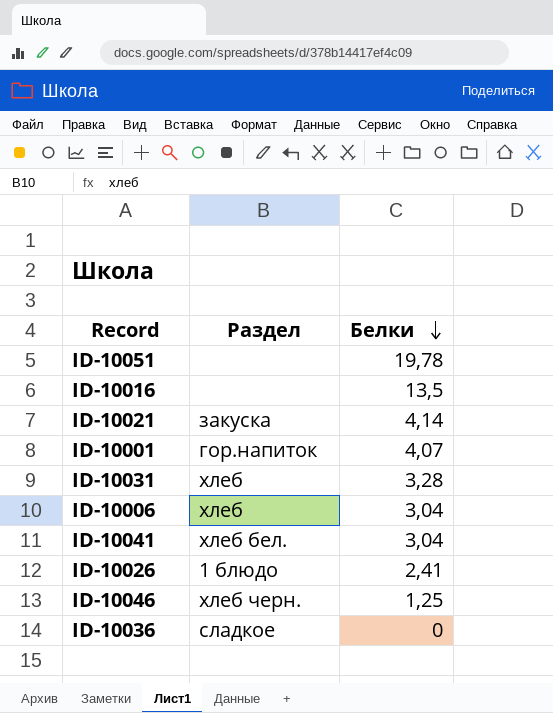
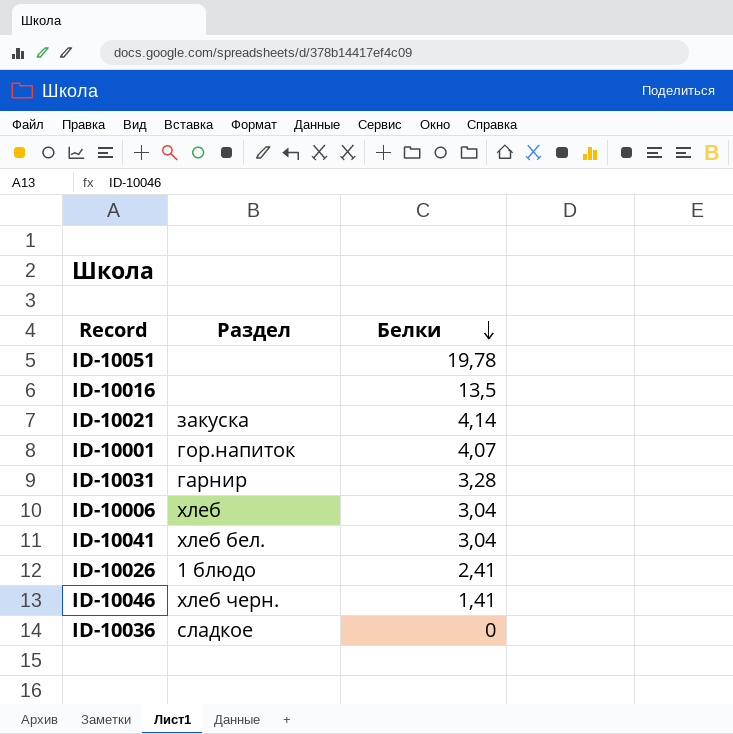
ID-10031 | Раздел: хлеб -> гарнир
ID-10046 | Белки: 1,25 -> 1,41

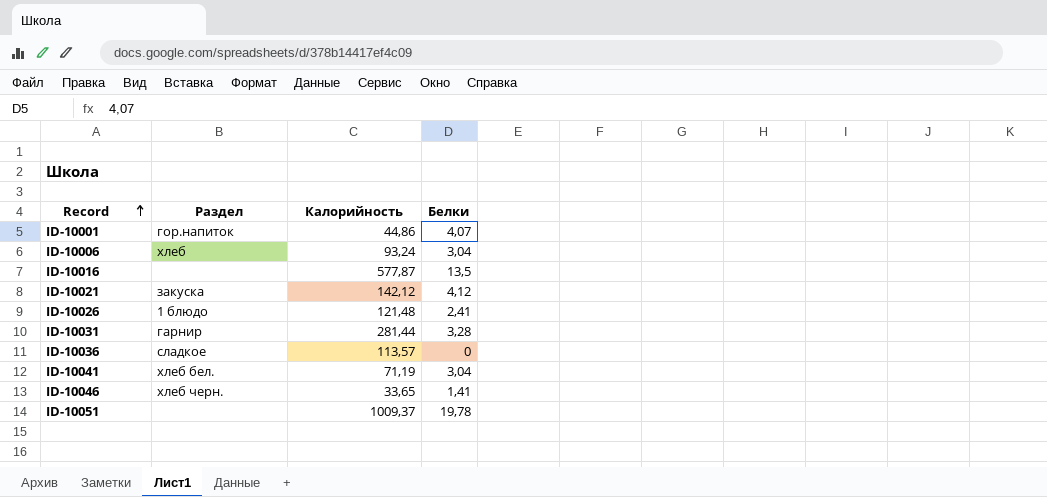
row order: Белки descending -> Record ascending
column Калорийность | position: none -> 3
ID-10021 | Белки: 4,14 -> 4,12

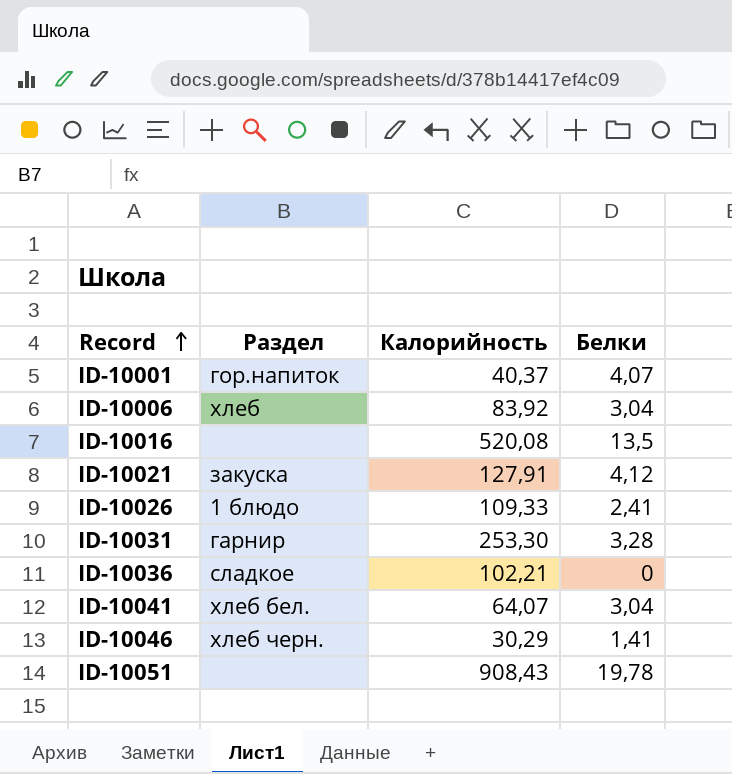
ID-10001 | Калорийность: 44,86 -> 40,37
ID-10006 | Калорийность: 93,24 -> 83,92
ID-10016 | Калорийность: 577,87 -> 520,08
ID-10021 | Калорийность: 142,12 -> 127,91
ID-10026 | Калорийность: 121,48 -> 109,33
ID-10031 | Калорийность: 281,44 -> 253,30
ID-10036 | Калорийность: 113,57 -> 102,21
ID-10041 | Калорийность: 71,19 -> 64,07
ID-10046 | Калорийность: 33,65 -> 30,29
ID-10051 | Калорийность: 1009,37 -> 908,43

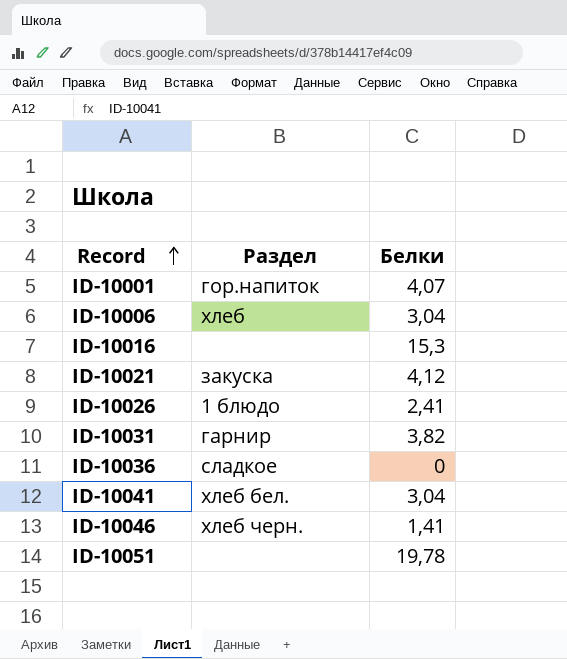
column Калорийность | position: 3 -> none
ID-10016 | Белки: 13,5 -> 15,3
ID-10031 | Белки: 3,28 -> 3,82

